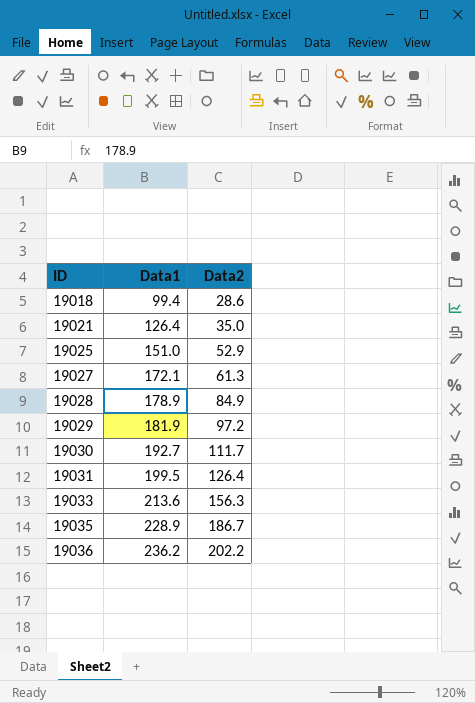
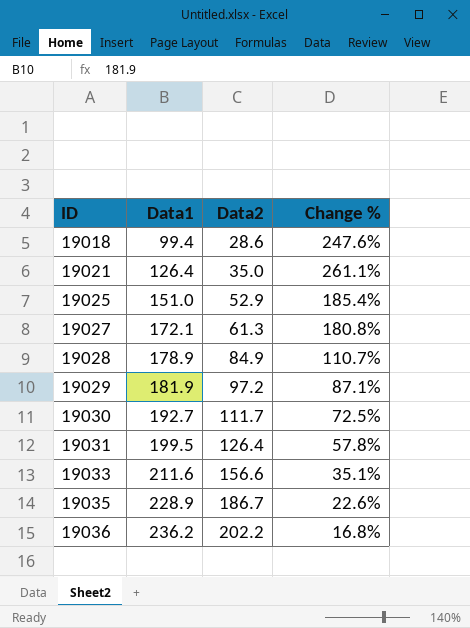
column Change % | formula: none -> ([Data1] - [Data2]) / [Data2]
19033 | Data1: 213.6 -> 211.6
19033 | Data2: 156.3 -> 156.6

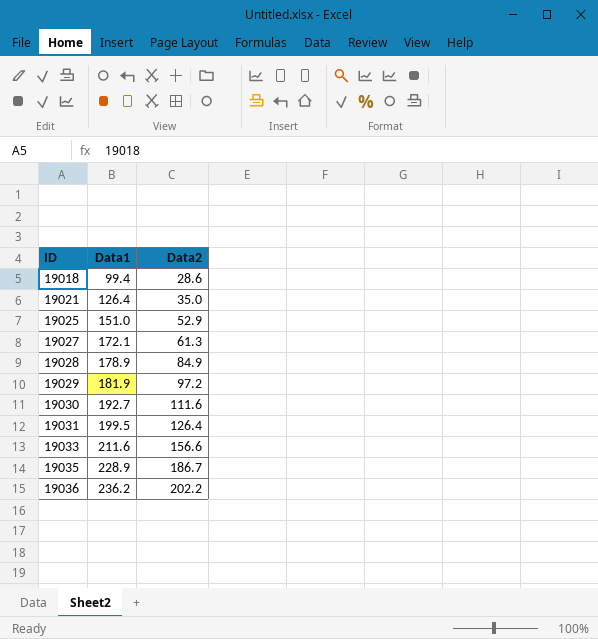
column Change % | formula: ([Data1] - [Data2]) / [Data2] -> none
19030 | Data2: 111.7 -> 111.6

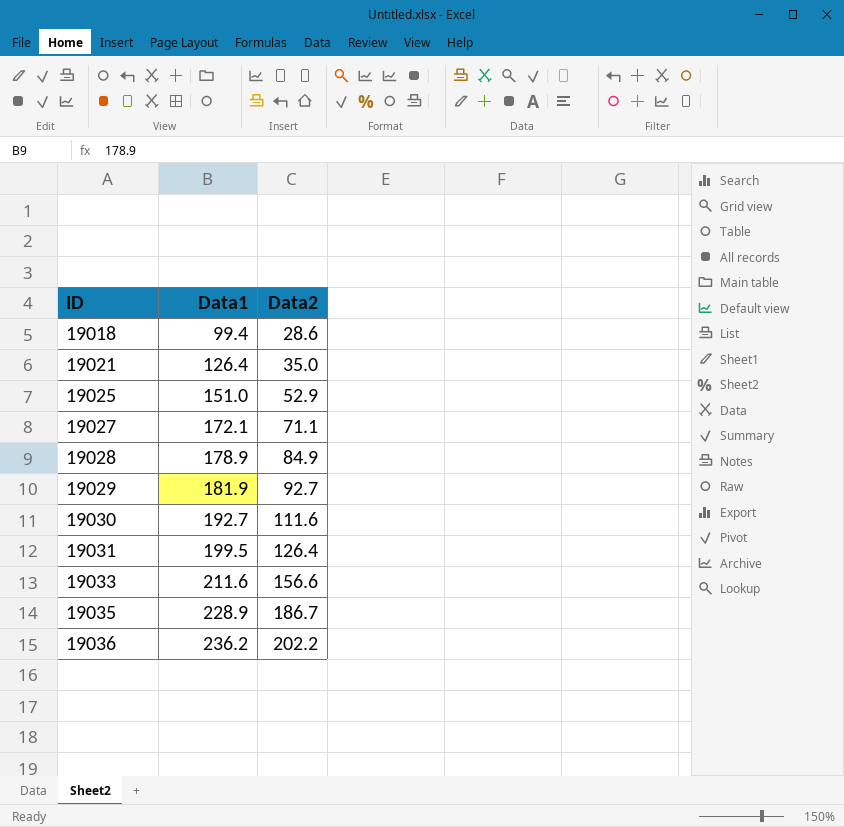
19027 | Data2: 61.3 -> 71.1
19029 | Data2: 97.2 -> 92.7

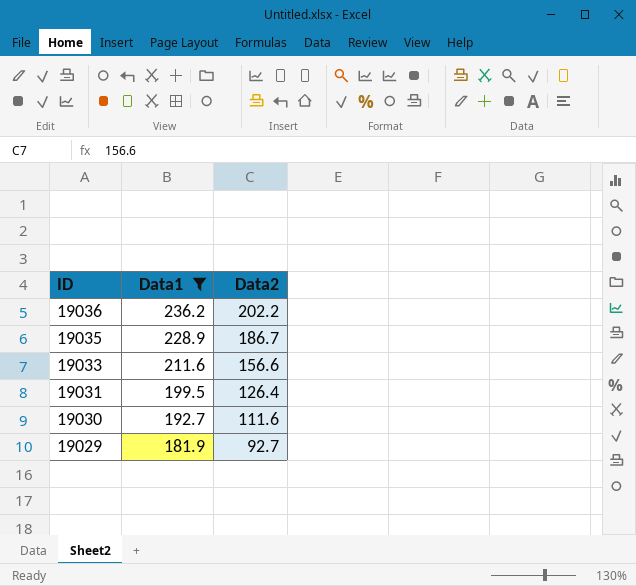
filter: none -> Data1 >= 181.9
row order: ID ascending -> ID descending

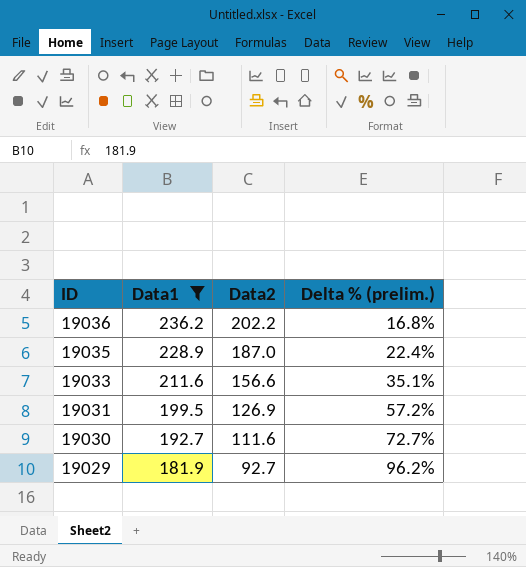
column Delta % (prelim.) | formula: none -> ([Data1] - [Data2]) / [Data2]
19035 | Data2: 186.7 -> 187.0
19031 | Data2: 126.4 -> 126.9

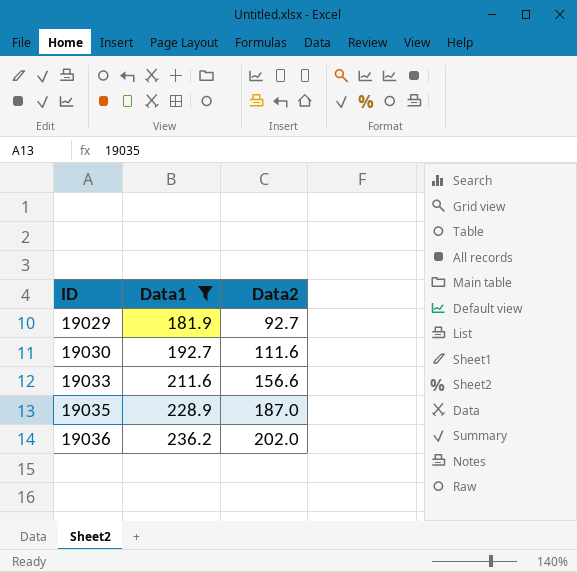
row order: ID descending -> ID ascending
column Delta % (prelim.) | formula: ([Data1] - [Data2]) / [Data2] -> none
row 19031: 199.5 | 126.9 | 57.2% -> none
19036 | Data2: 202.2 -> 202.0

